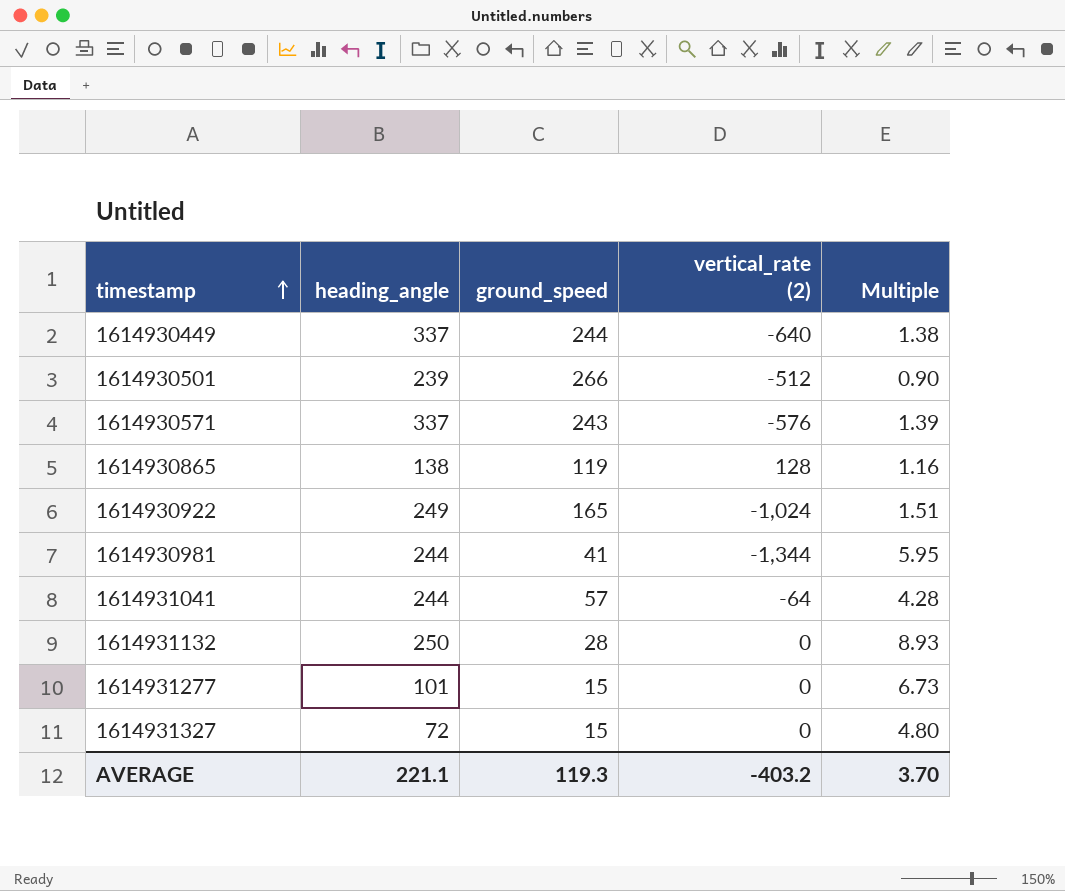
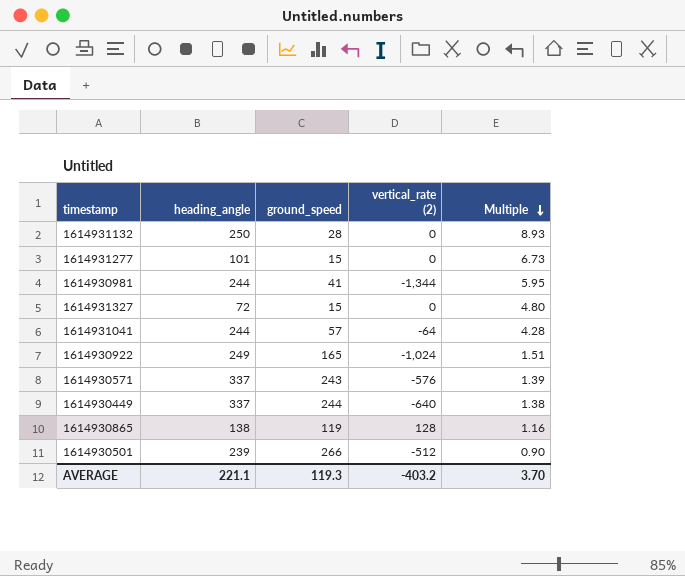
row order: timestamp ascending -> Multiple descending

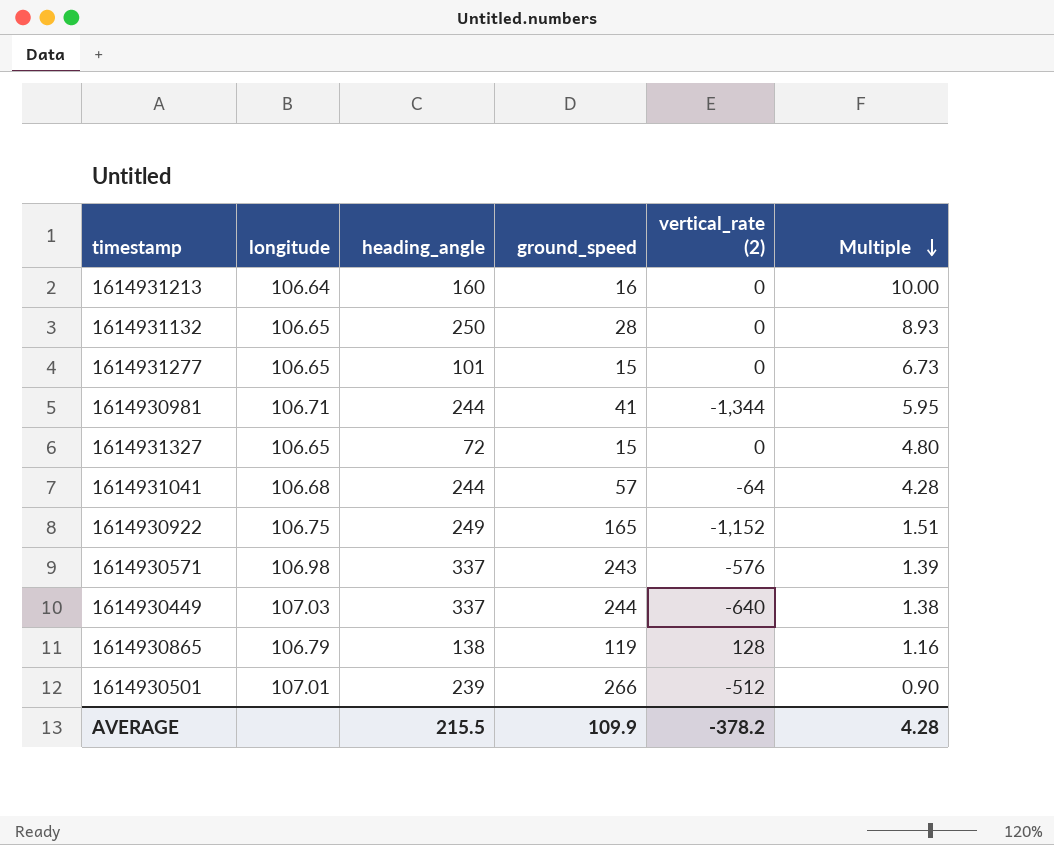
column longitude | position: none -> 2
row 1614931213: none -> 106.64 | 160 | 16 | 0 | 10.00
1614930922 | vertical_rate (2): -1,024 -> -1,152
AVERAGE | heading_angle: 221.1 -> 215.5
AVERAGE | ground_speed: 119.3 -> 109.9
AVERAGE | vertical_rate (2): -403.2 -> -378.2
AVERAGE | Multiple: 3.70 -> 4.28

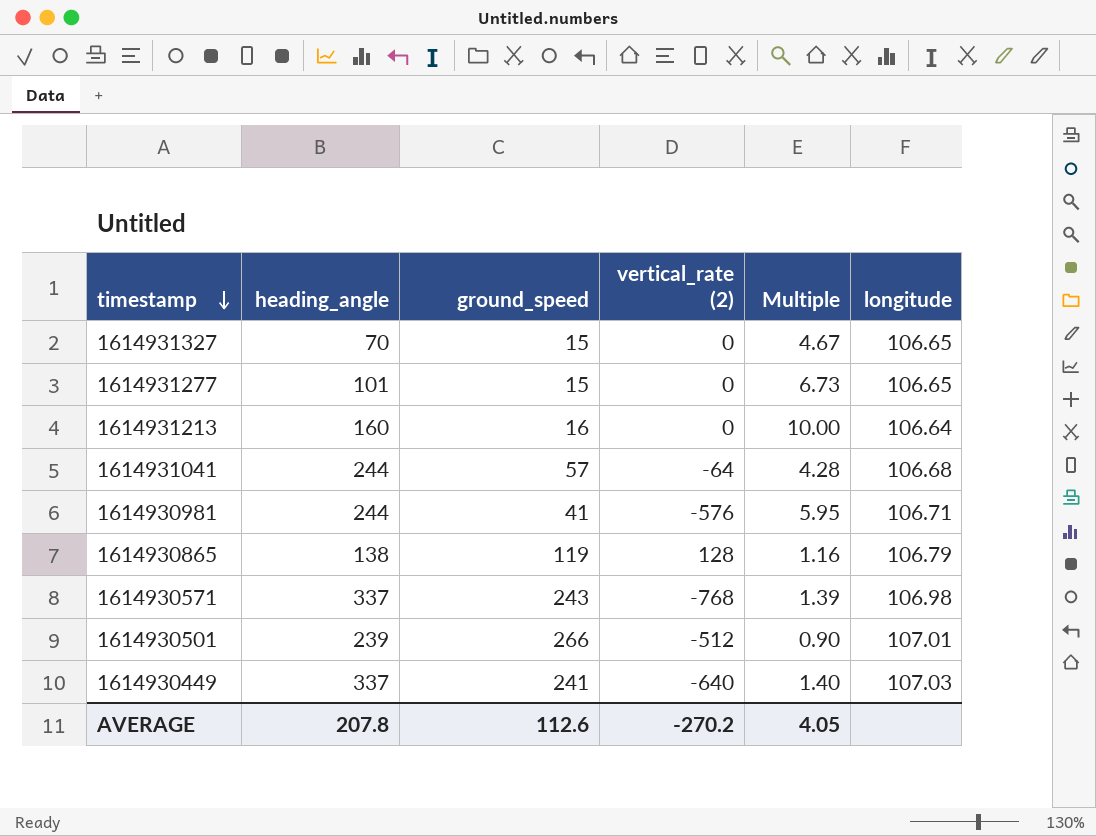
row order: Multiple descending -> timestamp descending
column longitude | position: 2 -> 6
row 1614931132: 106.65 | 250 | 28 | 0 | 8.93 -> none
row 1614930922: 106.75 | 249 | 165 | -1,152 | 1.51 -> none
1614931327 | heading_angle: 72 -> 70
1614931327 | Multiple: 4.80 -> 4.67
1614930981 | vertical_rate (2): -1,344 -> -576
1614930571 | vertical_rate (2): -576 -> -768
1614930449 | ground_speed: 244 -> 241
1614930449 | Multiple: 1.38 -> 1.40
AVERAGE | heading_angle: 215.5 -> 207.8
AVERAGE | ground_speed: 109.9 -> 112.6
AVERAGE | vertical_rate (2): -378.2 -> -270.2
AVERAGE | Multiple: 4.28 -> 4.05

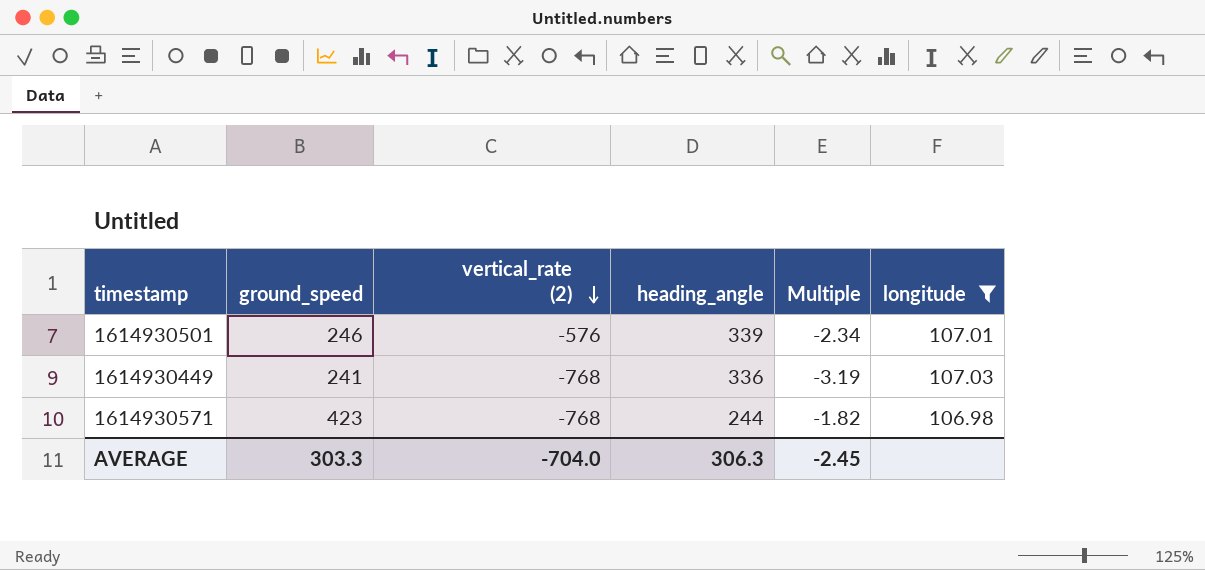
filter: none -> longitude >= 106.98
row order: timestamp descending -> vertical_rate (2) descending
column heading_angle | position: 2 -> 4
column Multiple | formula: [heading_angle] / [ground_speed] -> [vertical_rate (2)] / [ground_speed]
1614930501 | ground_speed: 266 -> 246
1614930501 | vertical_rate (2): -512 -> -576
1614930501 | heading_angle: 239 -> 339
1614930449 | vertical_rate (2): -640 -> -768
1614930449 | heading_angle: 337 -> 336
1614930571 | ground_speed: 243 -> 423
1614930571 | heading_angle: 337 -> 244
AVERAGE | ground_speed: 112.6 -> 303.3
AVERAGE | vertical_rate (2): -270.2 -> -704.0
AVERAGE | heading_angle: 207.8 -> 306.3
AVERAGE | Multiple: 4.05 -> -2.45

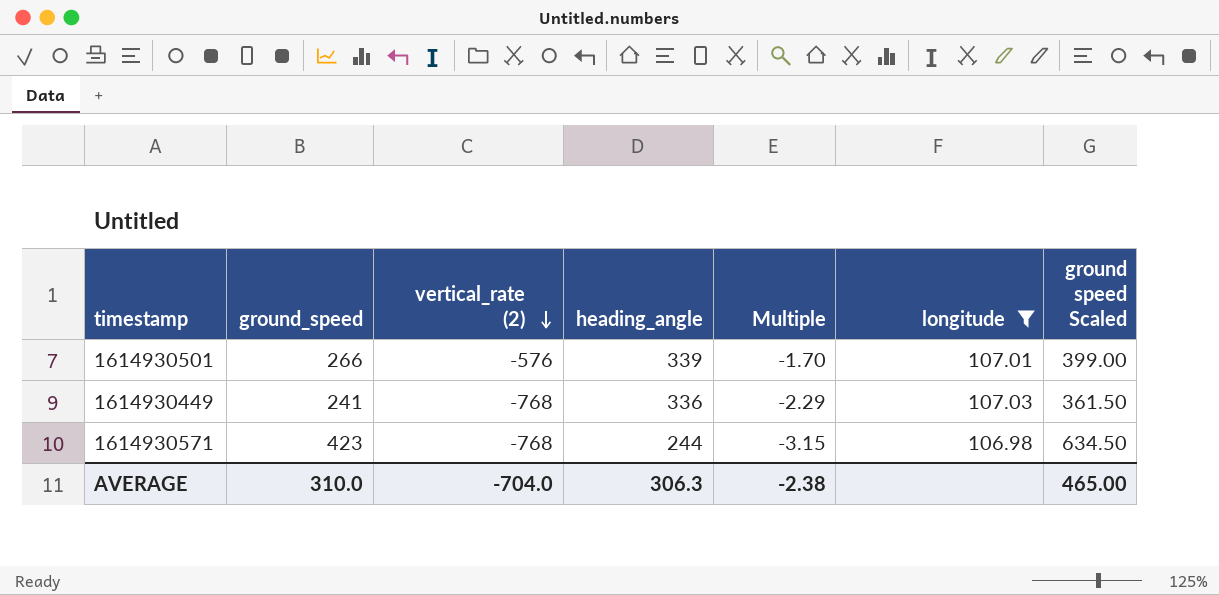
column Multiple | formula: [vertical_rate (2)] / [ground_speed] -> [vertical_rate (2)] / [heading_angle]
column ground speed Scaled | formula: none -> [ground_speed] * 1.5
1614930501 | ground_speed: 246 -> 266
AVERAGE | ground_speed: 303.3 -> 310.0
AVERAGE | Multiple: -2.45 -> -2.38

